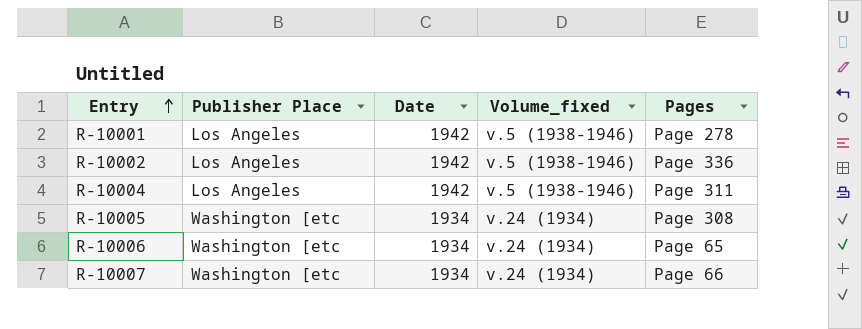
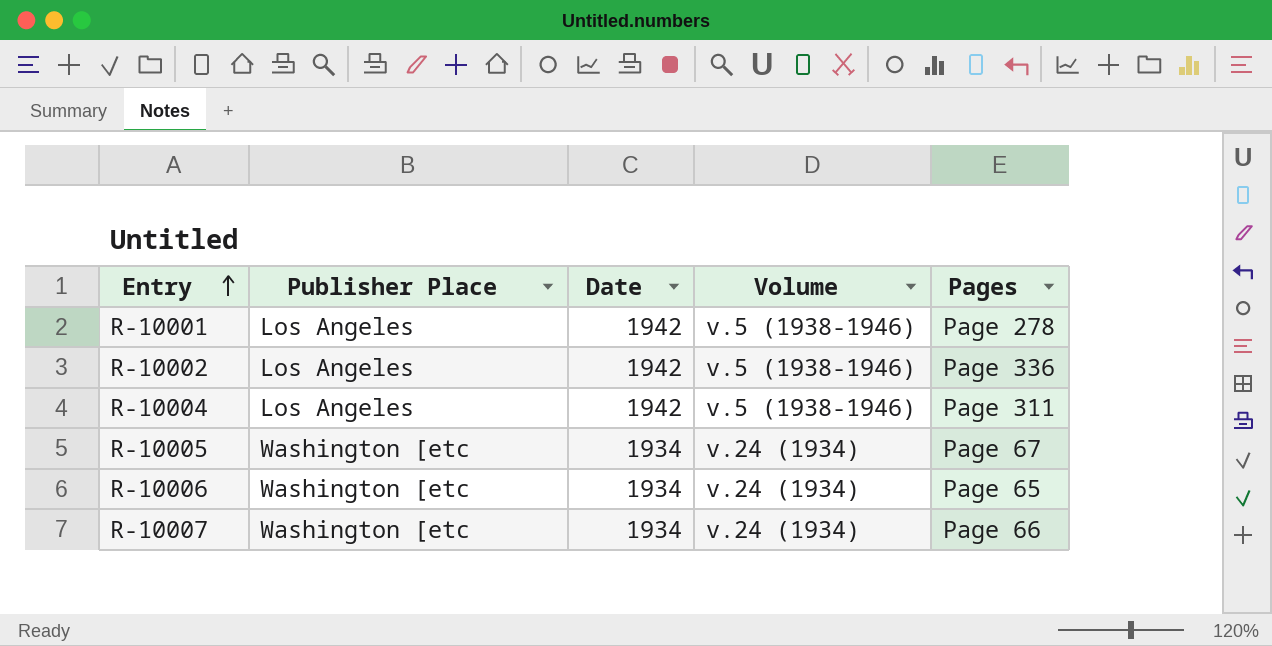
column name: Volume_fixed -> Volume
R-10005 | Pages: Page 308 -> Page 67

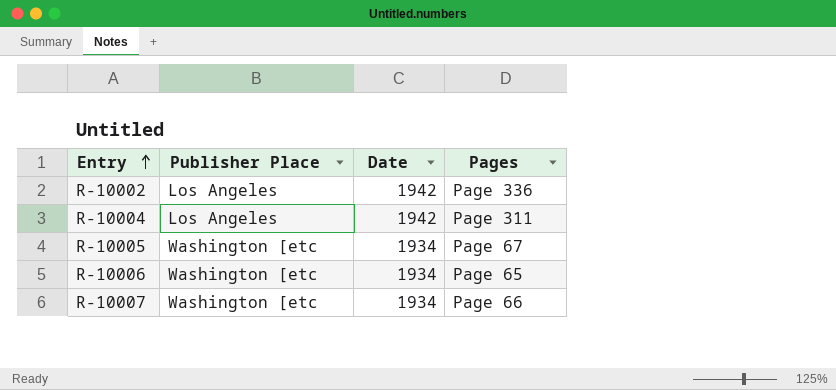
column Volume | position: 4 -> none
row R-10001: Los Angeles | 1942 | v.5 (1938-1946) | Page 278 -> none

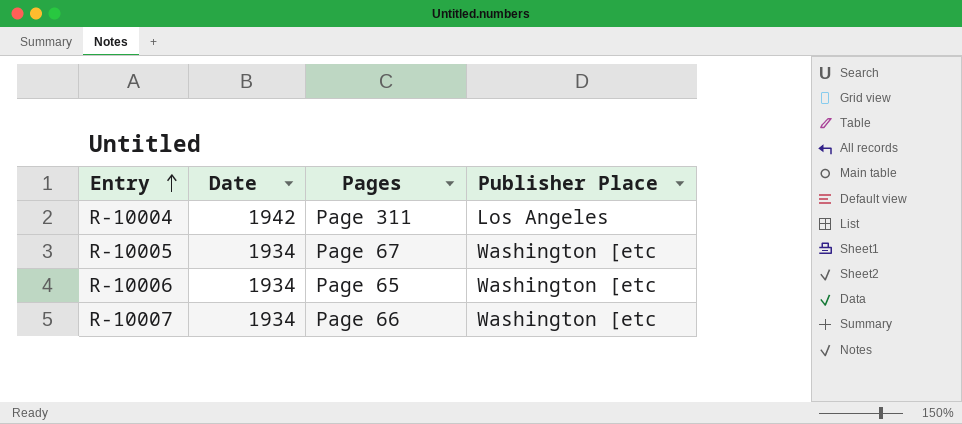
column Publisher Place | position: 2 -> 4
row R-10002: Los Angeles | 1942 | Page 336 -> none

